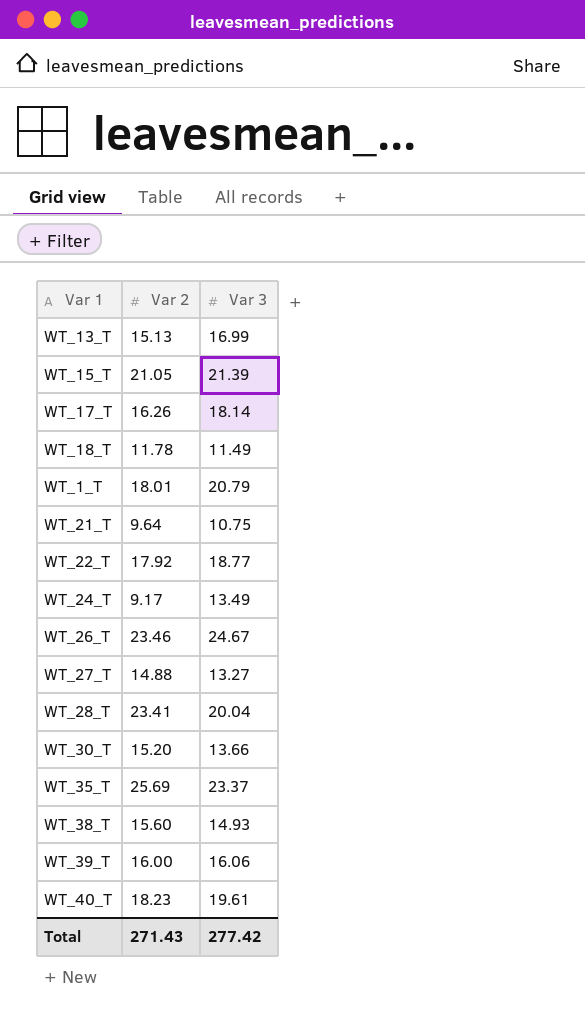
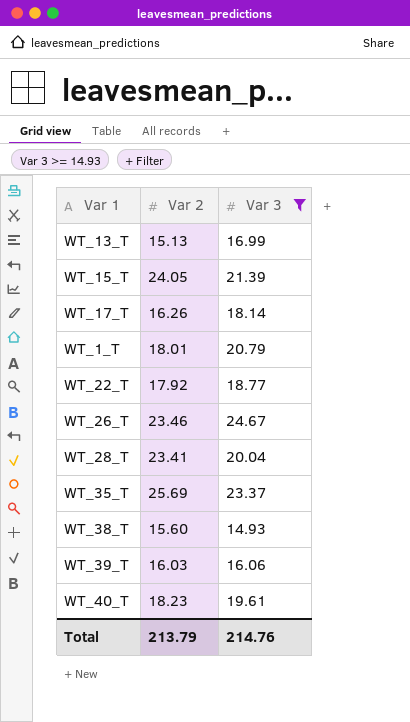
filter: none -> Var 3 >= 14.93
WT_15_T | Var 2: 21.05 -> 24.05
WT_39_T | Var 2: 16.00 -> 16.03
Total | Var 2: 271.43 -> 213.79
Total | Var 3: 277.42 -> 214.76

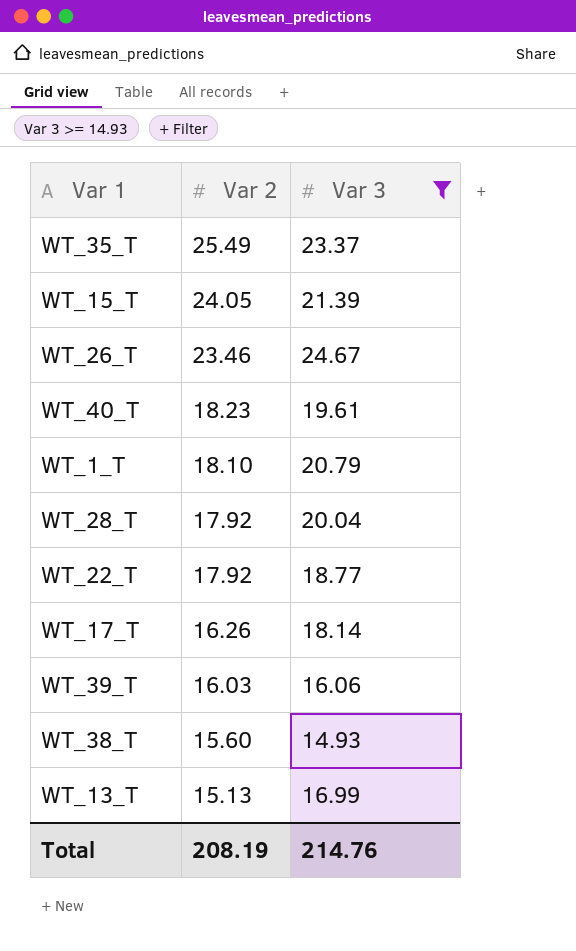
row order: none -> Var 2 descending
WT_35_T | Var 2: 25.69 -> 25.49
WT_1_T | Var 2: 18.01 -> 18.10
WT_28_T | Var 2: 23.41 -> 17.92
Total | Var 2: 213.79 -> 208.19

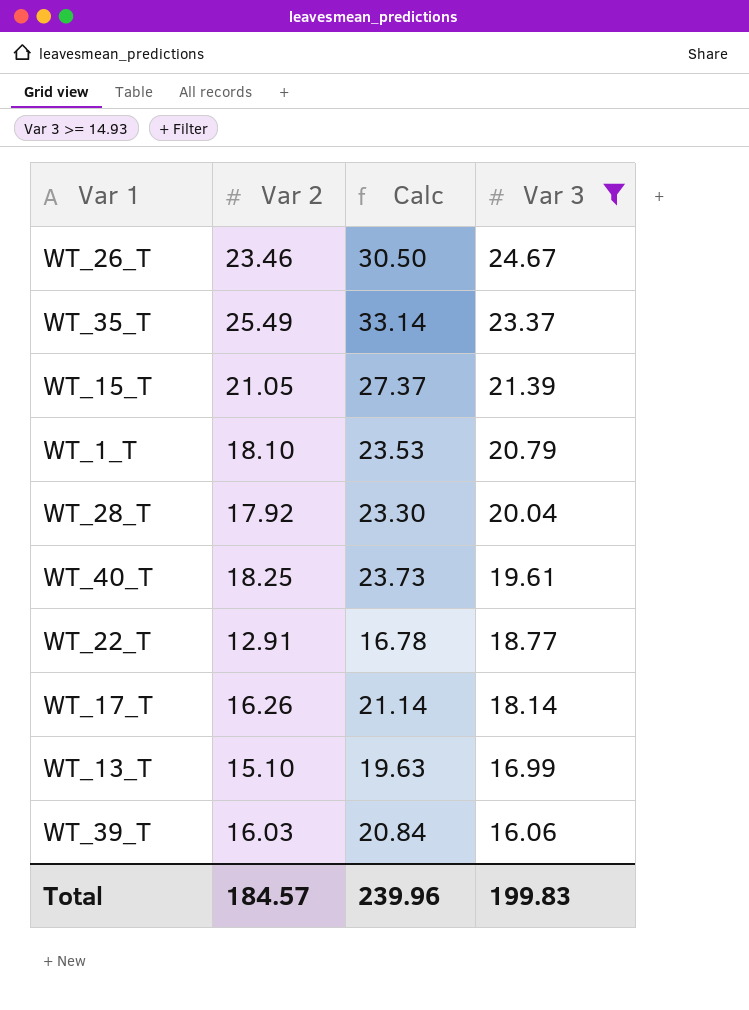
row order: Var 2 descending -> Var 3 descending
column Calc | formula: none -> [Var 2] * 1.3
row WT_38_T: 15.60 | 14.93 -> none
WT_15_T | Var 2: 24.05 -> 21.05
WT_40_T | Var 2: 18.23 -> 18.25
WT_22_T | Var 2: 17.92 -> 12.91
WT_13_T | Var 2: 15.13 -> 15.10
Total | Var 2: 208.19 -> 184.57
Total | Var 3: 214.76 -> 199.83

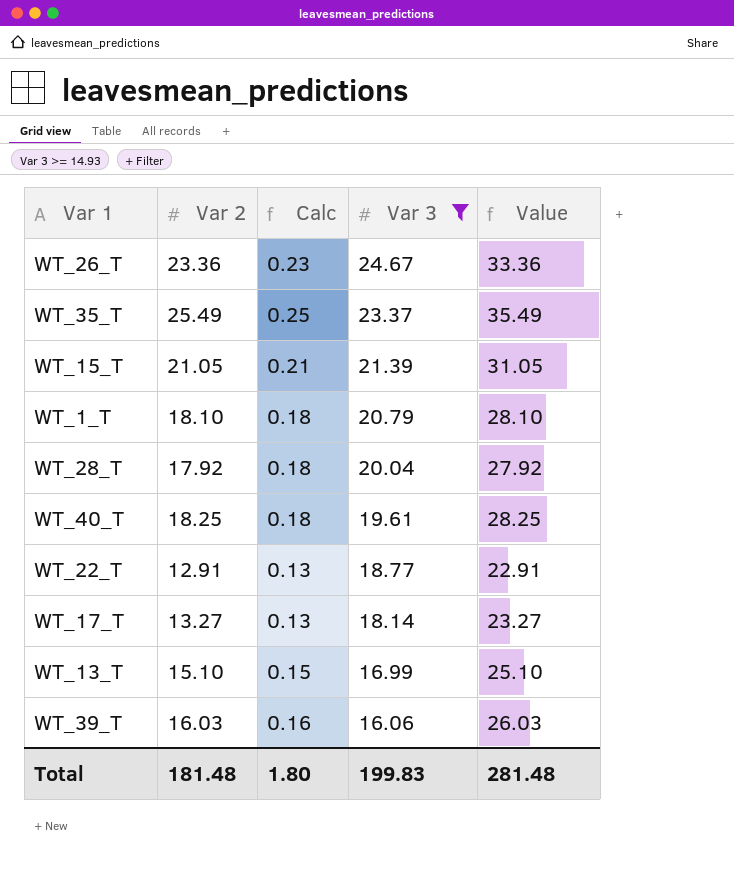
column Calc | formula: [Var 2] * 1.3 -> [Var 2] * 0.01
column Value | formula: none -> [Var 2] + 10
WT_26_T | Var 2: 23.46 -> 23.36
WT_17_T | Var 2: 16.26 -> 13.27
Total | Var 2: 184.57 -> 181.48
Total | Calc: 239.96 -> 1.80

